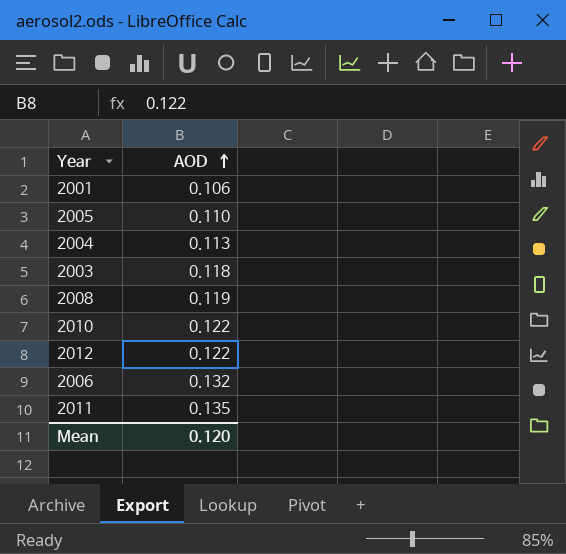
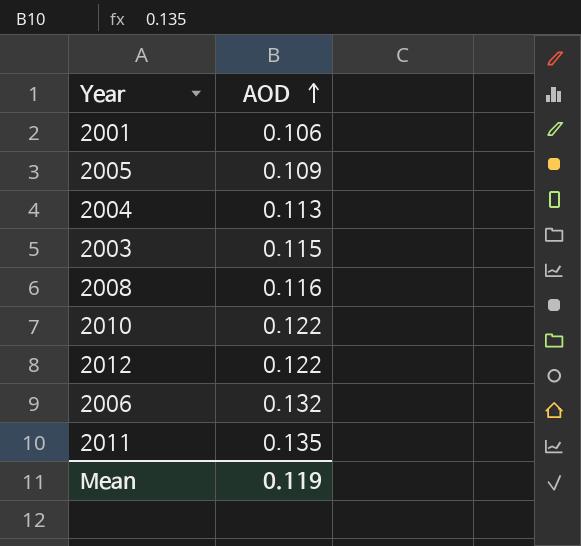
2005 | AOD: 0.110 -> 0.109
2003 | AOD: 0.118 -> 0.115
2008 | AOD: 0.119 -> 0.116
Mean | AOD: 0.120 -> 0.119

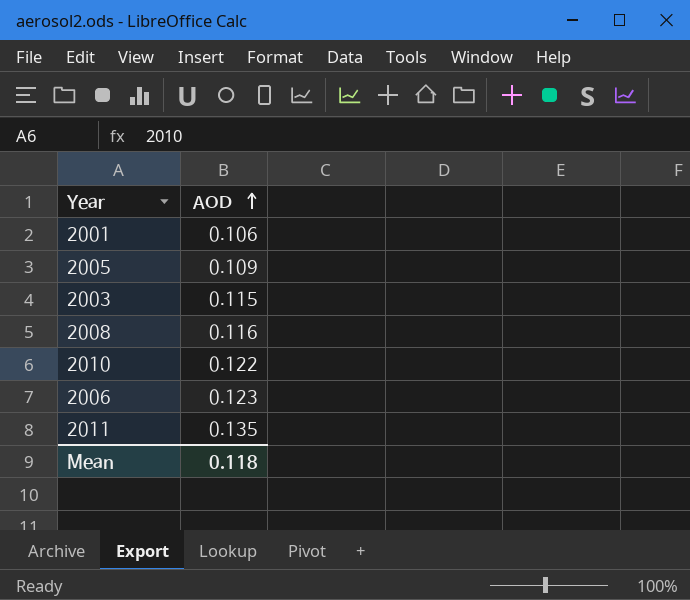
row 2004: 0.113 -> none
row 2012: 0.122 -> none
2006 | AOD: 0.132 -> 0.123
Mean | AOD: 0.119 -> 0.118

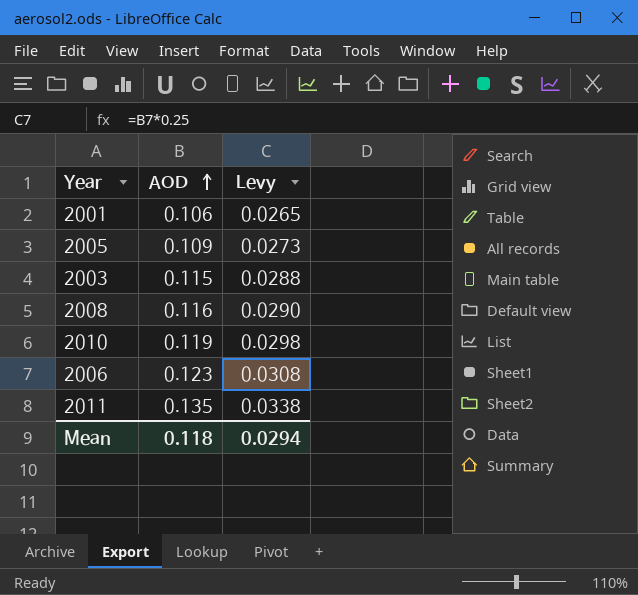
column Levy | formula: none -> [AOD] * 0.25
2010 | AOD: 0.122 -> 0.119

